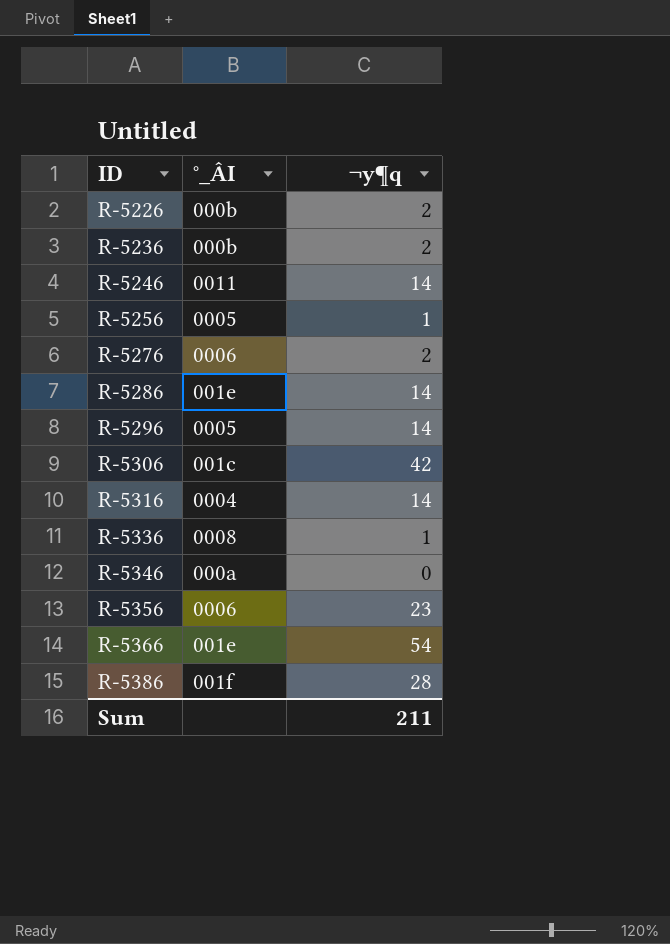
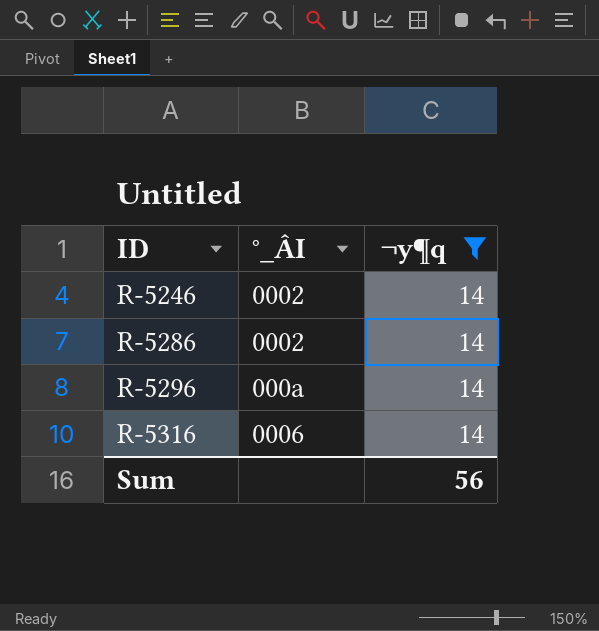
filter: none -> ¬y¶q = 14
R-5246 | °_ÂI: 0011 -> 0002
R-5286 | °_ÂI: 001e -> 0002
R-5296 | °_ÂI: 0005 -> 000a
R-5316 | °_ÂI: 0004 -> 0006
Sum | ¬y¶q: 211 -> 56

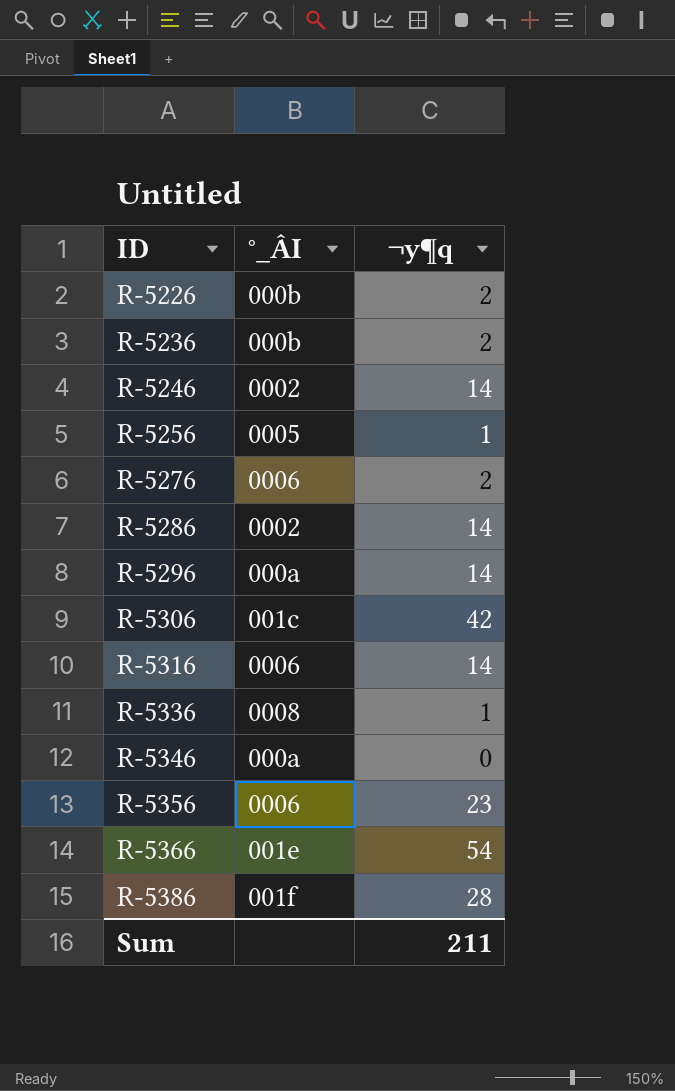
filter: ¬y¶q = 14 -> none
Sum | ¬y¶q: 56 -> 211

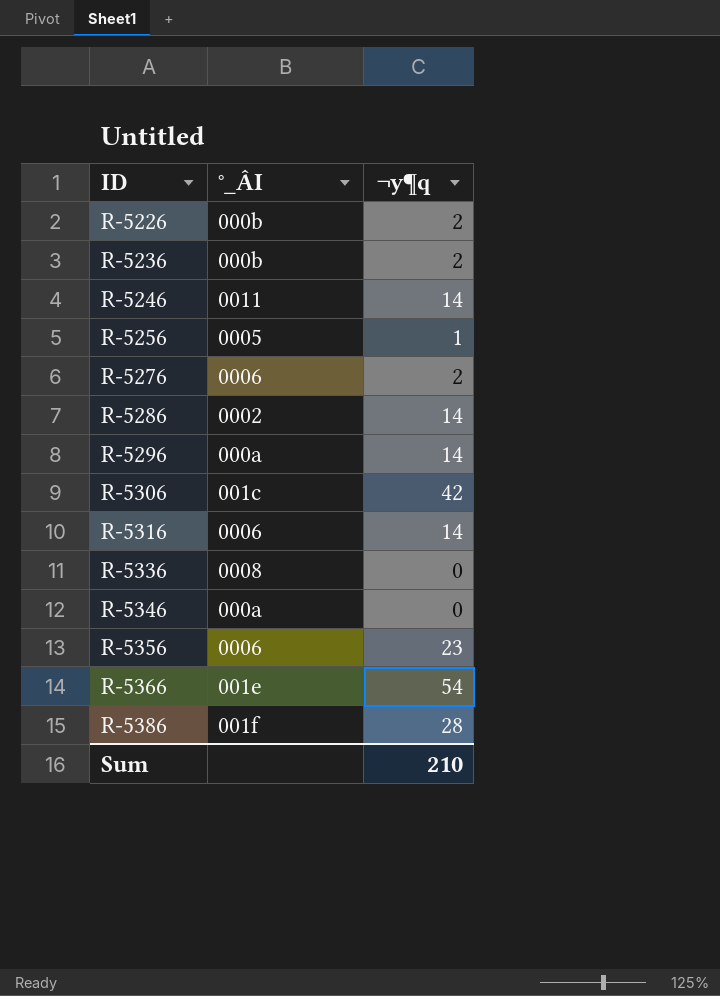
R-5246 | °_ÂI: 0002 -> 0011
R-5336 | ¬y¶q: 1 -> 0
Sum | ¬y¶q: 211 -> 210

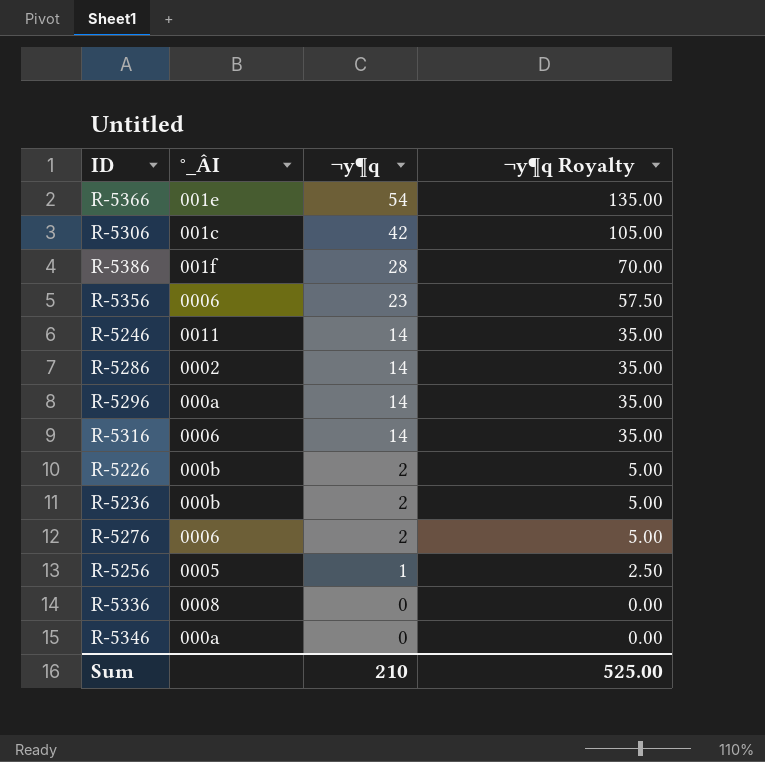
row order: ID ascending -> ¬y¶q descending
column ¬y¶q Royalty | formula: none -> [¬y¶q] * 2.5

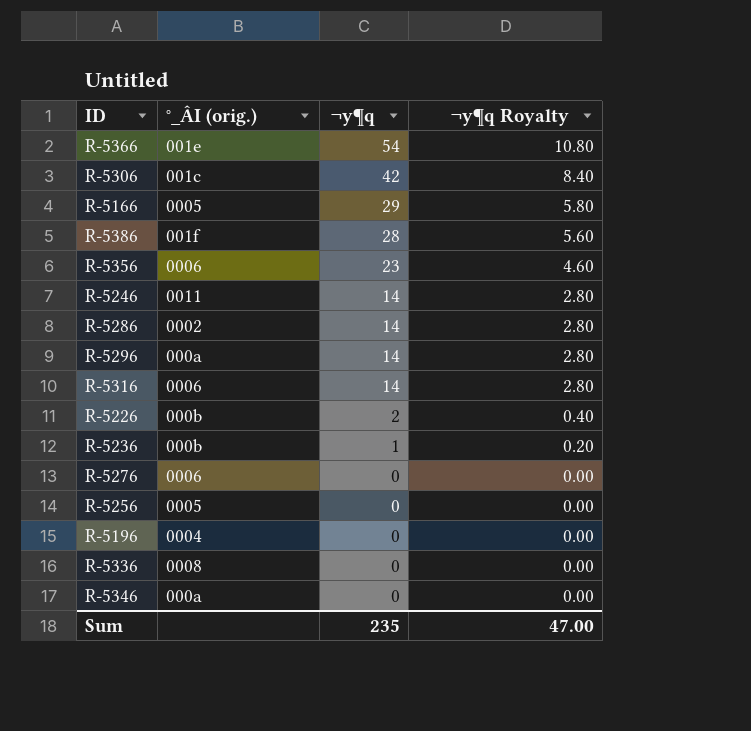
column name: °_ÂI -> °_ÂI (orig.)
column ¬y¶q Royalty | formula: [¬y¶q] * 2.5 -> [¬y¶q] * 0.2
row R-5166: none -> 0005 | 29 | 5.80
R-5236 | ¬y¶q: 2 -> 1
R-5276 | ¬y¶q: 2 -> 0
R-5256 | ¬y¶q: 1 -> 0
row R-5196: none -> 0004 | 0 | 0.00
Sum | ¬y¶q: 210 -> 235
Sum | ¬y¶q Royalty: 525.00 -> 47.00

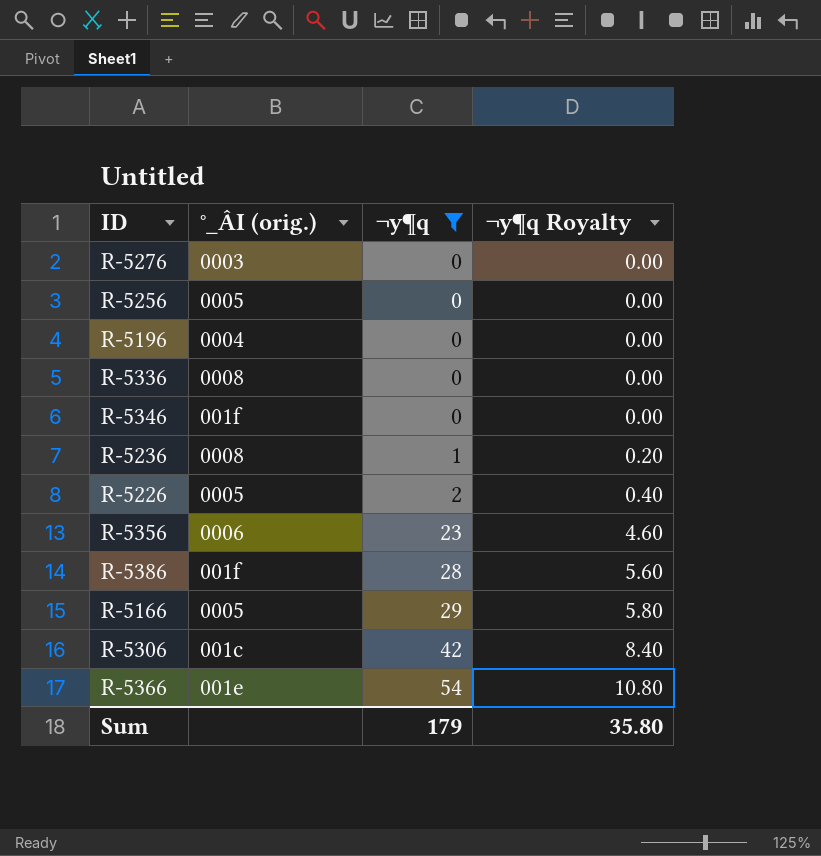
filter: none -> ¬y¶q != 14
row order: ¬y¶q descending -> ¬y¶q ascending
R-5276 | °_ÂI (orig.): 0006 -> 0003
R-5346 | °_ÂI (orig.): 000a -> 001f
R-5236 | °_ÂI (orig.): 000b -> 0008
R-5226 | °_ÂI (orig.): 000b -> 0005
Sum | ¬y¶q: 235 -> 179
Sum | ¬y¶q Royalty: 47.00 -> 35.80

